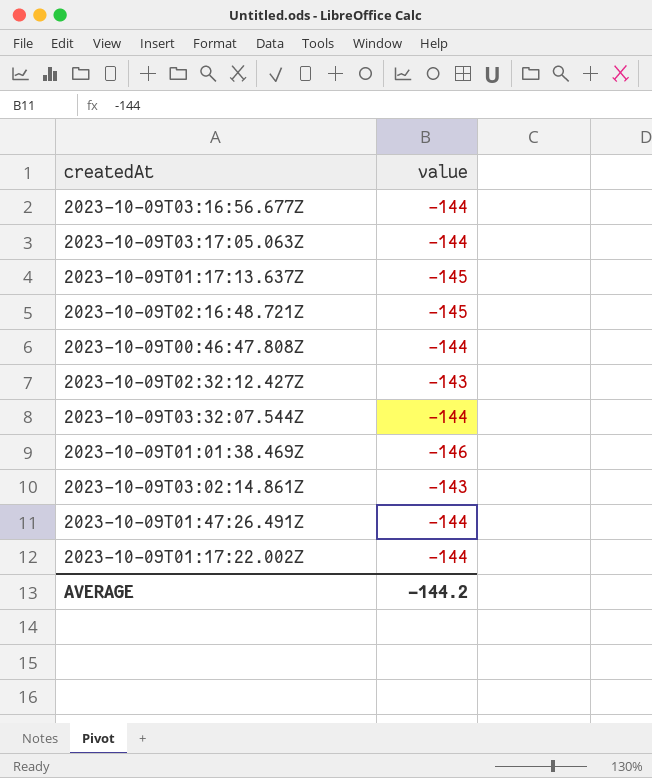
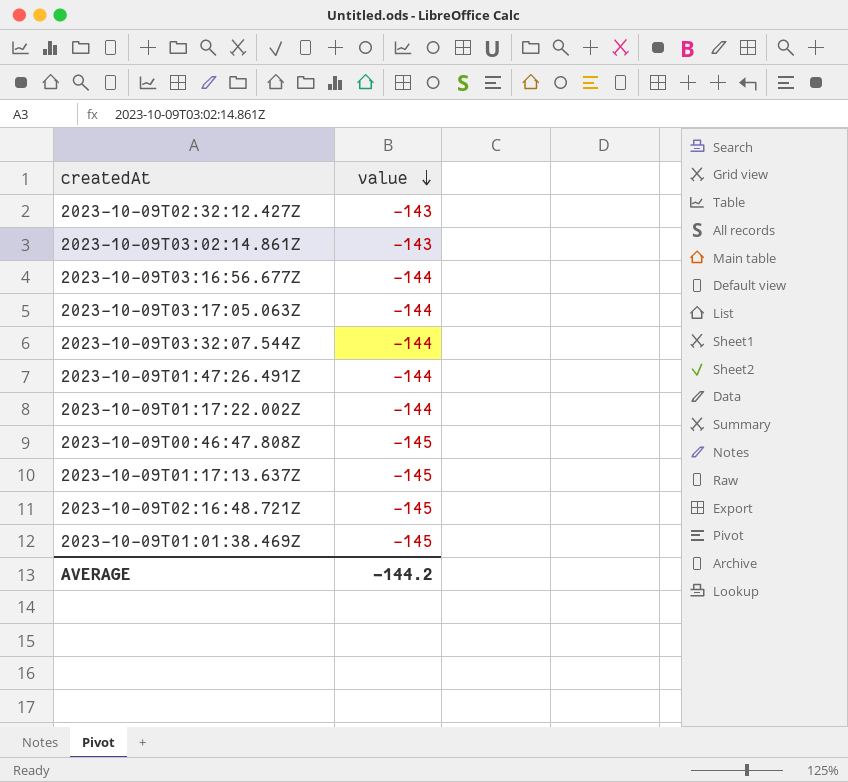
row order: none -> value descending
2023-10-09T00:46:47.808Z | value: -144 -> -145
2023-10-09T01:01:38.469Z | value: -146 -> -145

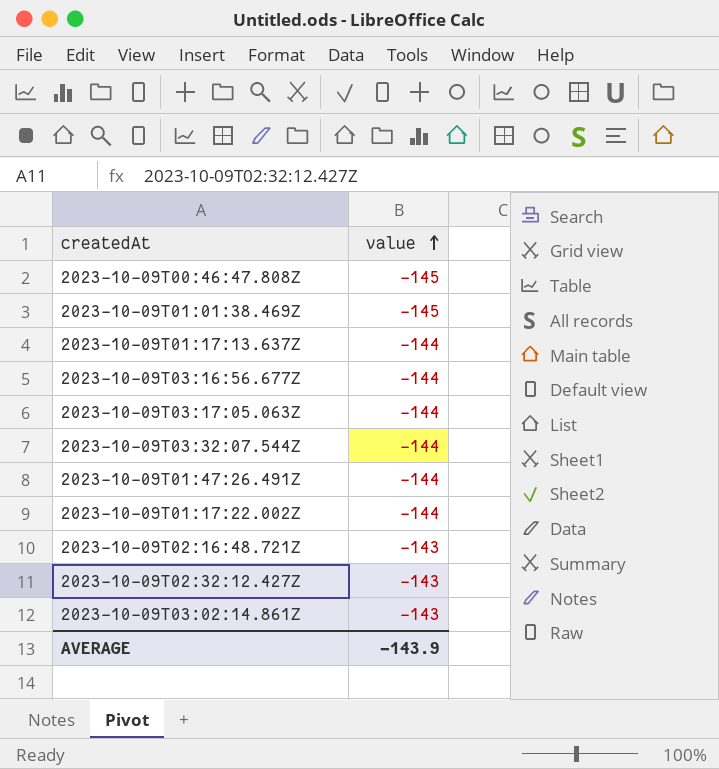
row order: value descending -> value ascending
2023-10-09T01:17:13.637Z | value: -145 -> -144
2023-10-09T02:16:48.721Z | value: -145 -> -143
AVERAGE | value: -144.2 -> -143.9

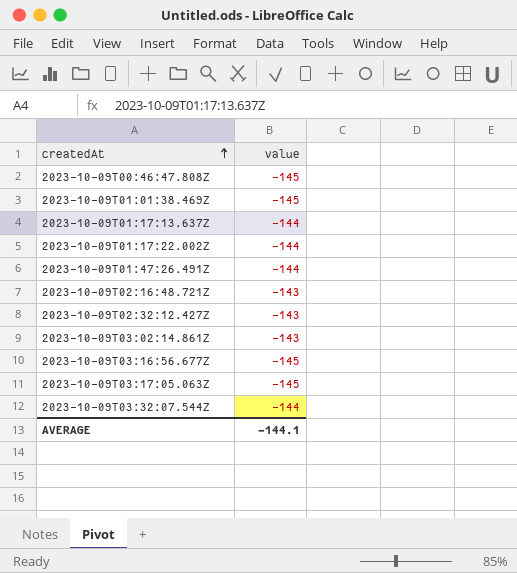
row order: value ascending -> createdAt ascending
2023-10-09T03:16:56.677Z | value: -144 -> -145
2023-10-09T03:17:05.063Z | value: -144 -> -145
AVERAGE | value: -143.9 -> -144.1

